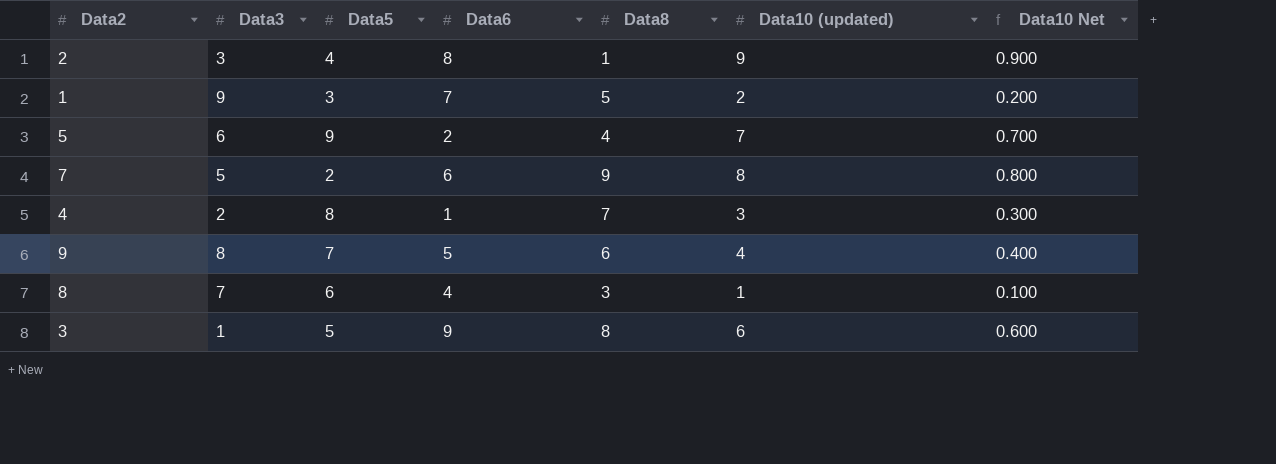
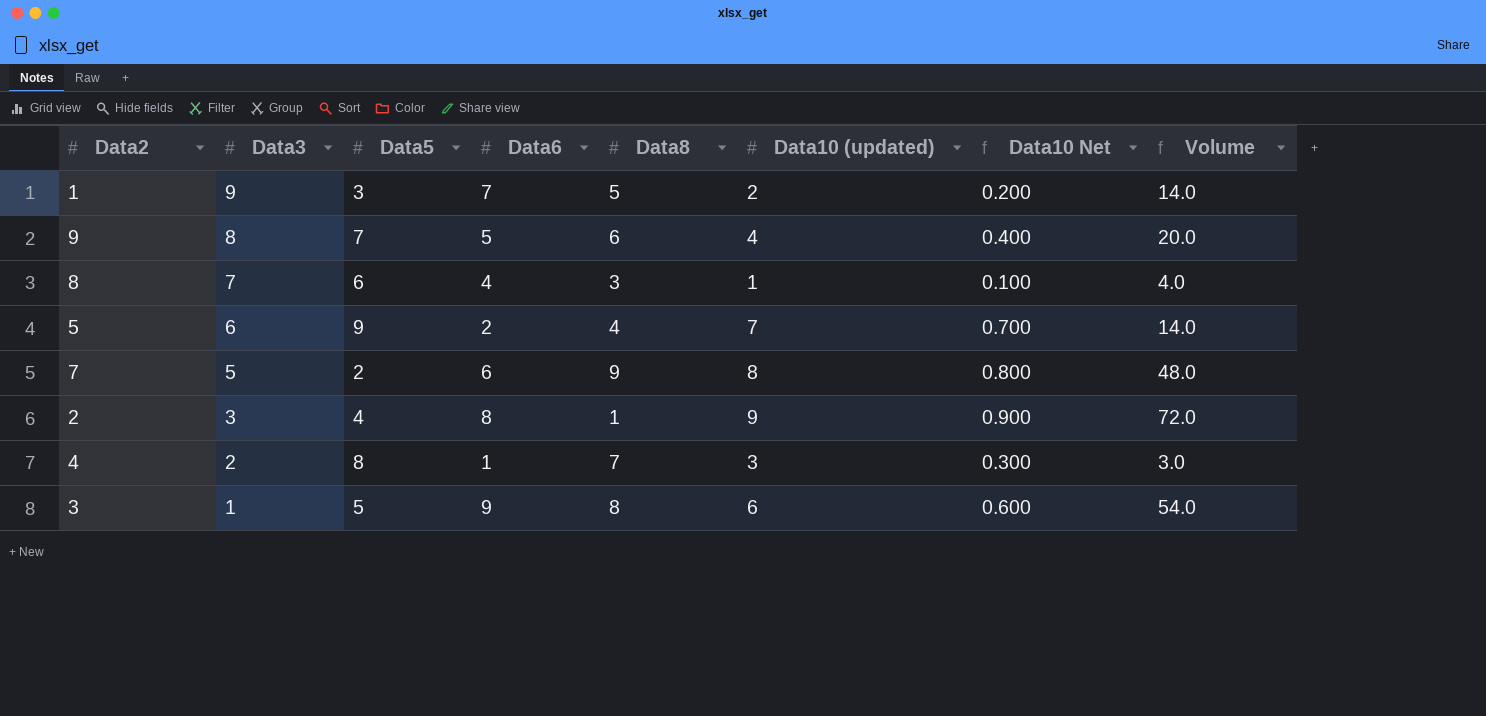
row order: none -> Data3 descending
column Volume | formula: none -> [Data6] * [Data10 (updated)]

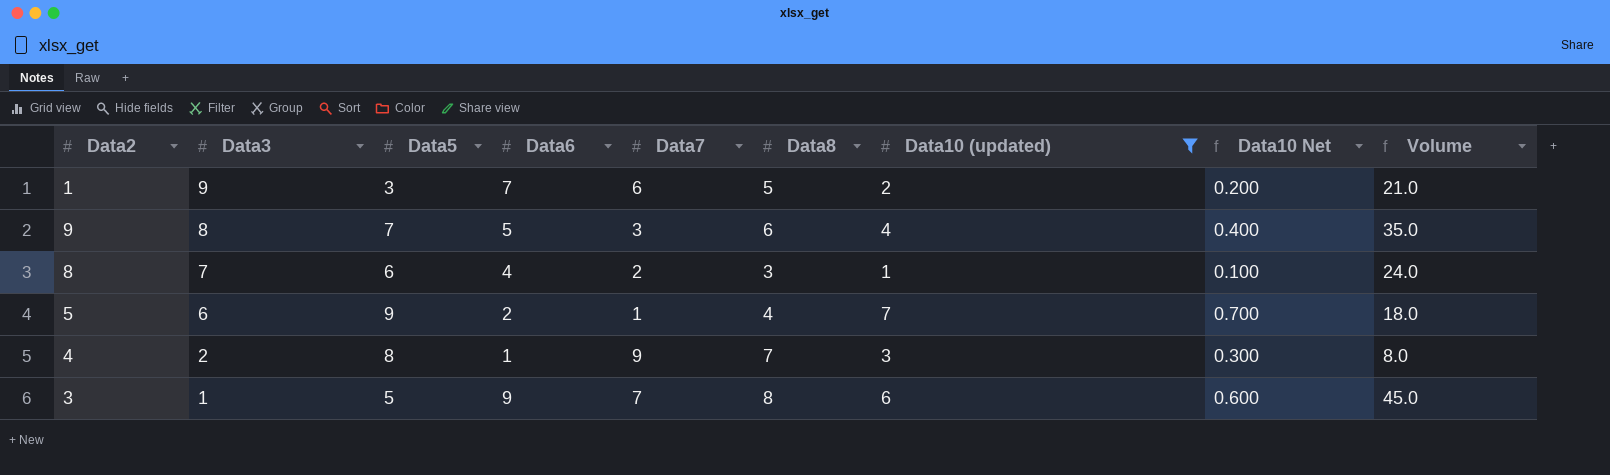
filter: none -> Data10 (updated) <= 7
column Data7 | position: none -> 5
column Volume | formula: [Data6] * [Data10 (updated)] -> [Data5] * [Data6]

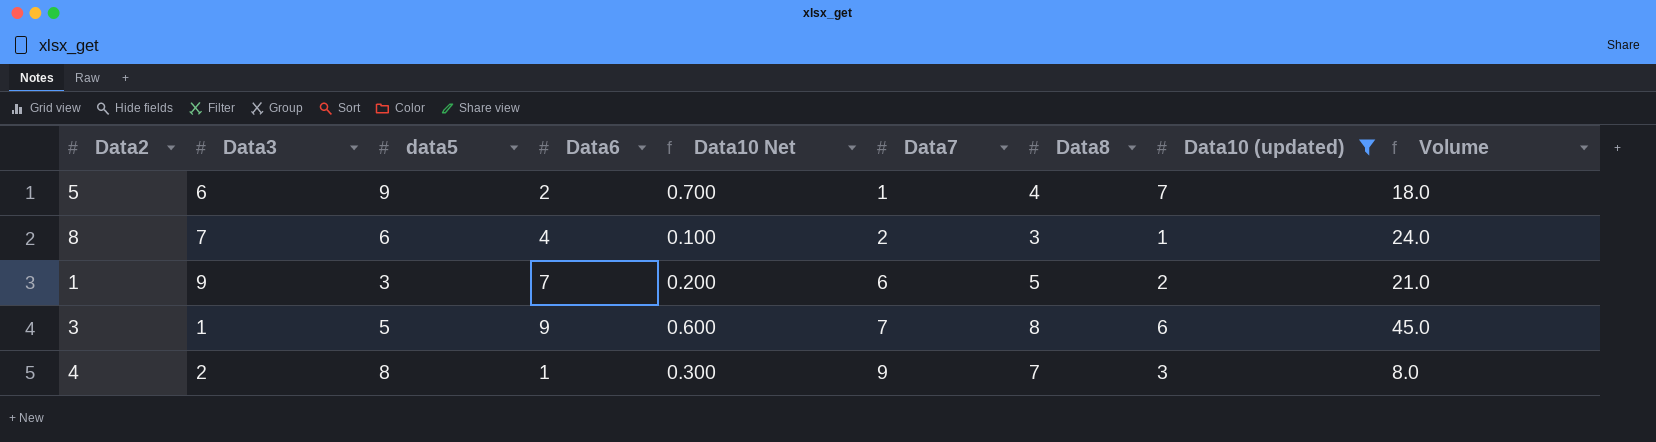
row order: Data3 descending -> Data7 ascending
column name: Data5 -> data5
column Data10 Net | position: 8 -> 5
row 9: 8 | 7 | 5 | 3 | 6 | 4 | 0.400 | 35.0 -> none

